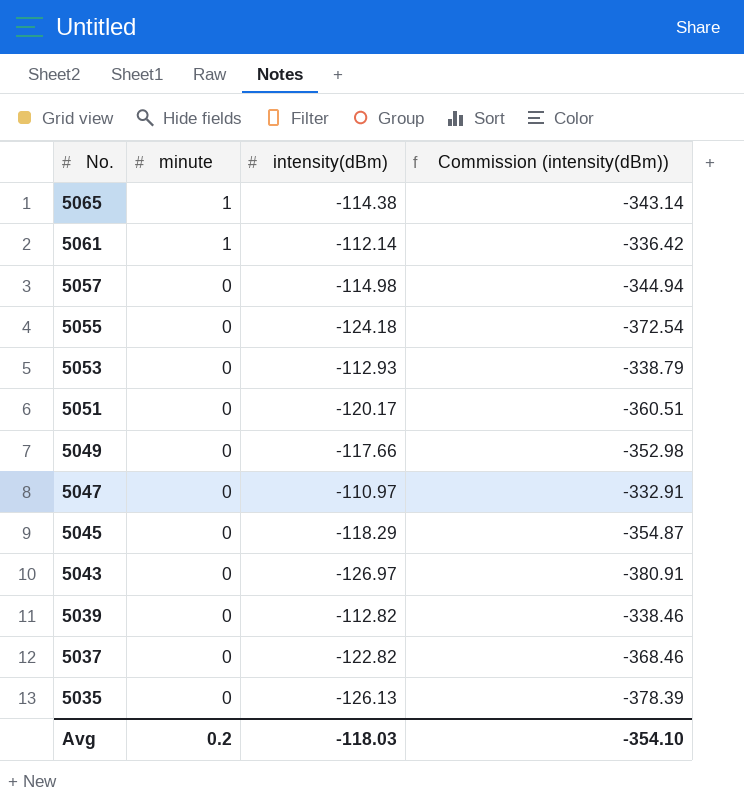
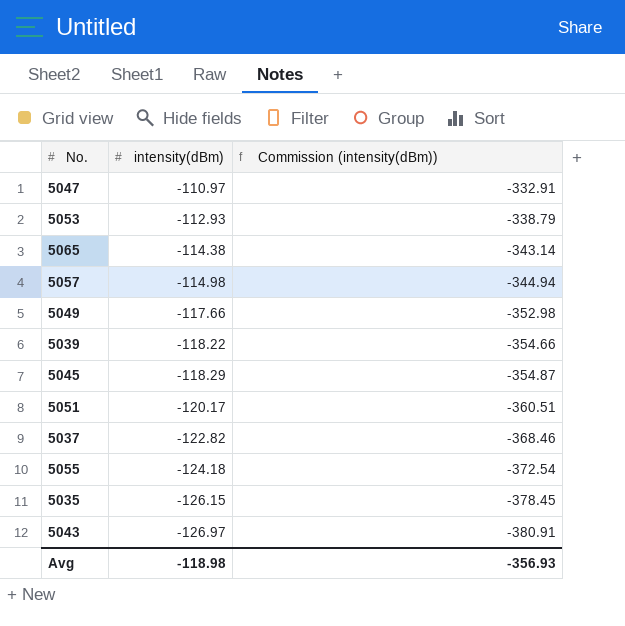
row order: No. descending -> intensity(dBm) descending
column minute | position: 2 -> none
row 5061: 1 | -112.14 | -336.42 -> none
5039 | intensity(dBm): -112.82 -> -118.22
5039 | Commission (intensity(dBm)): -338.46 -> -354.66
5035 | intensity(dBm): -126.13 -> -126.15
5035 | Commission (intensity(dBm)): -378.39 -> -378.45
Avg | intensity(dBm): -118.03 -> -118.98
Avg | Commission (intensity(dBm)): -354.10 -> -356.93

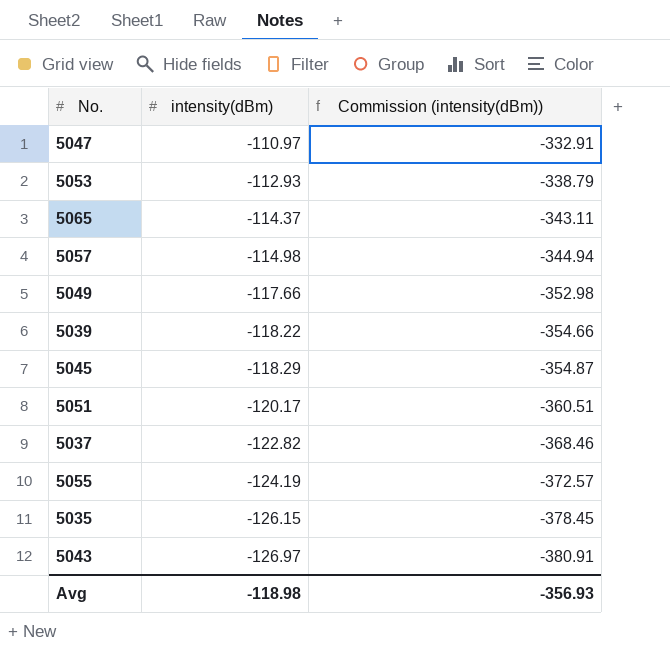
5065 | intensity(dBm): -114.38 -> -114.37
5065 | Commission (intensity(dBm)): -343.14 -> -343.11
5055 | intensity(dBm): -124.18 -> -124.19
5055 | Commission (intensity(dBm)): -372.54 -> -372.57

